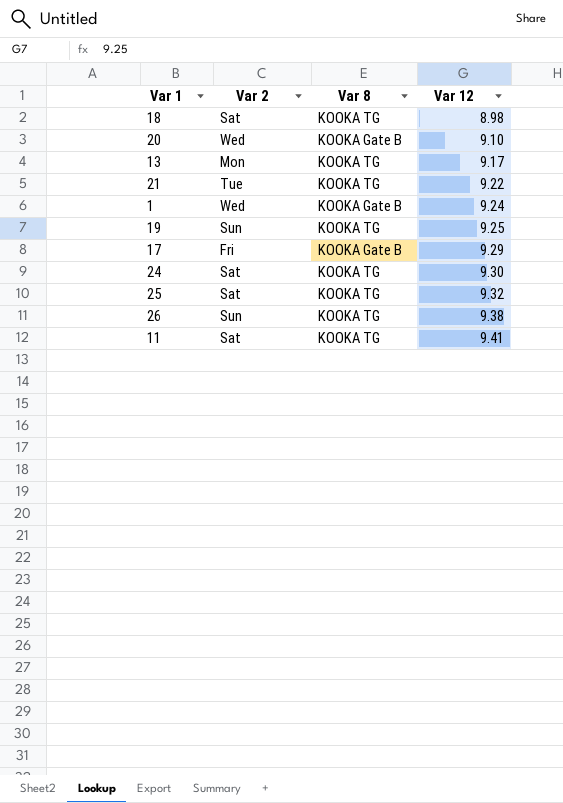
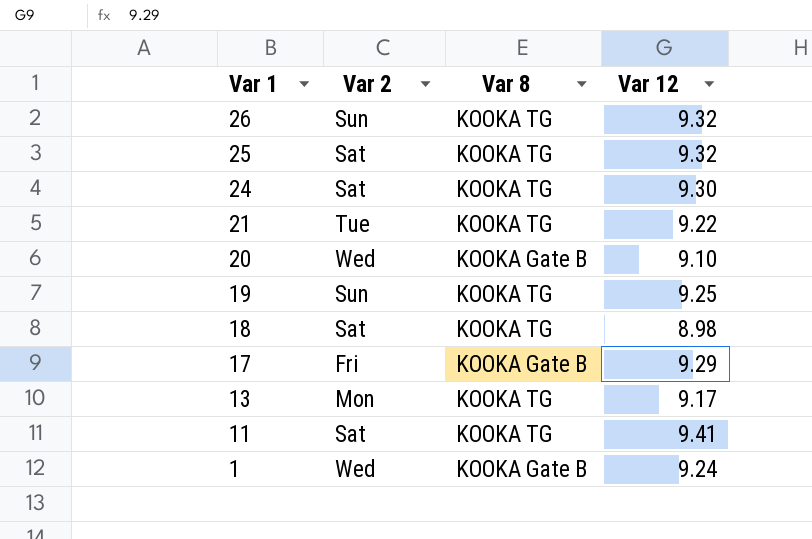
row order: Var 12 ascending -> Var 1 descending
26 | Var 12: 9.38 -> 9.32

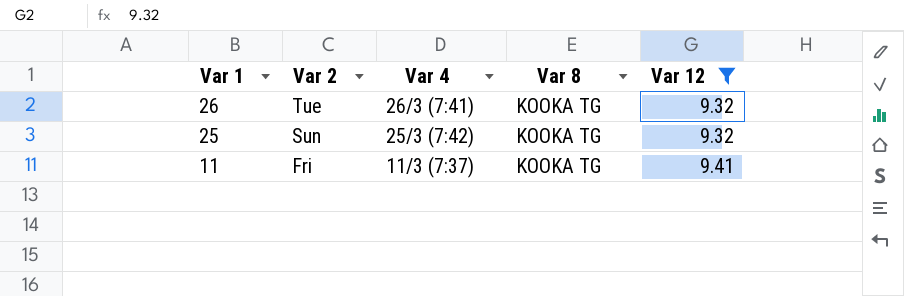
filter: none -> Var 12 >= 9.32
column Var 4 | position: none -> 3
26 | Var 2: Sun -> Tue
25 | Var 2: Sat -> Sun
11 | Var 2: Sat -> Fri

